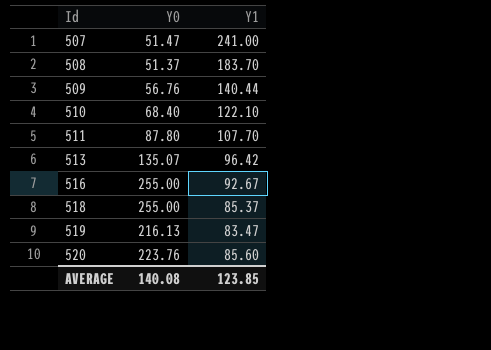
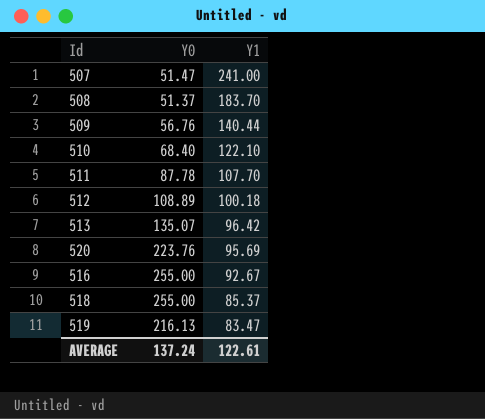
row order: Id ascending -> Y1 descending
511 | Y0: 87.80 -> 87.78
row 512: none -> 108.89 | 100.18
520 | Y1: 85.60 -> 95.69
AVERAGE | Y0: 140.08 -> 137.24
AVERAGE | Y1: 123.85 -> 122.61

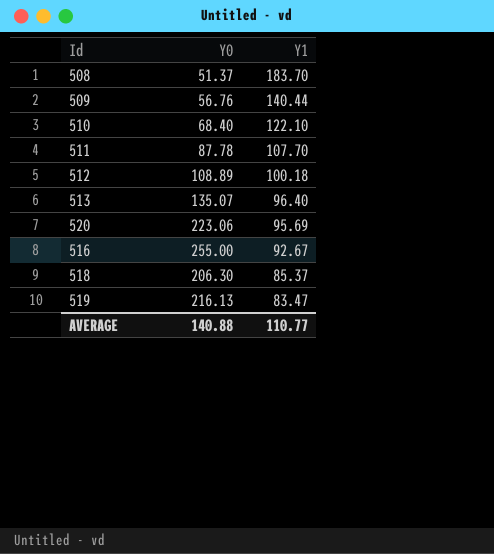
row 507: 51.47 | 241.00 -> none
513 | Y1: 96.42 -> 96.40
520 | Y0: 223.76 -> 223.06
518 | Y0: 255.00 -> 206.30
AVERAGE | Y0: 137.24 -> 140.88
AVERAGE | Y1: 122.61 -> 110.77

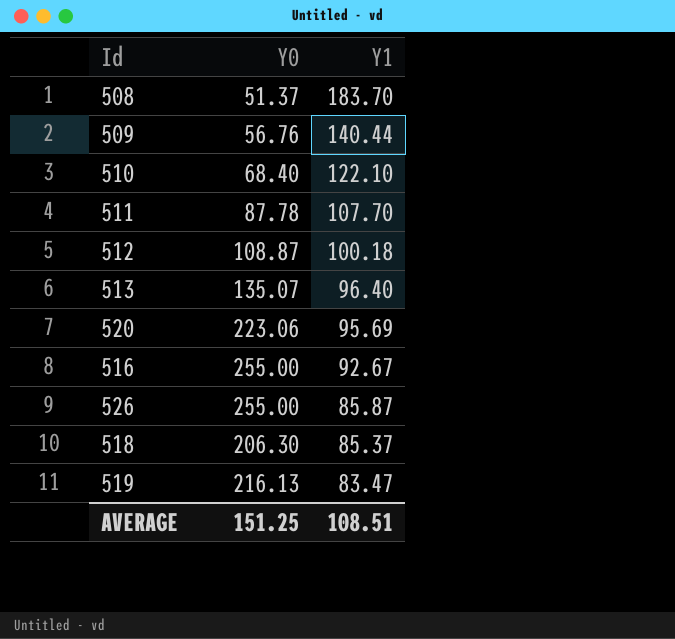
512 | Y0: 108.89 -> 108.87
row 526: none -> 255.00 | 85.87
AVERAGE | Y0: 140.88 -> 151.25
AVERAGE | Y1: 110.77 -> 108.51

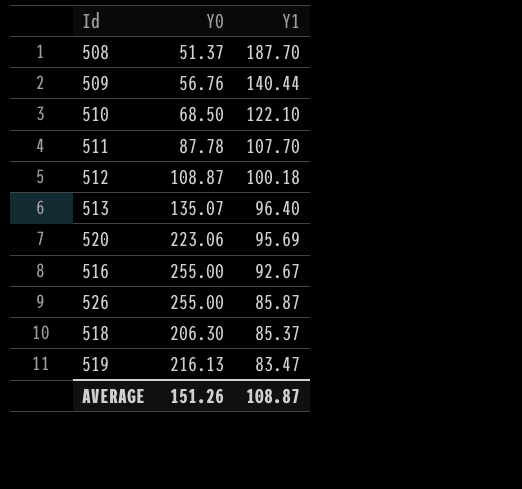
508 | Y1: 183.70 -> 187.70
510 | Y0: 68.40 -> 68.50
AVERAGE | Y0: 151.25 -> 151.26
AVERAGE | Y1: 108.51 -> 108.87

